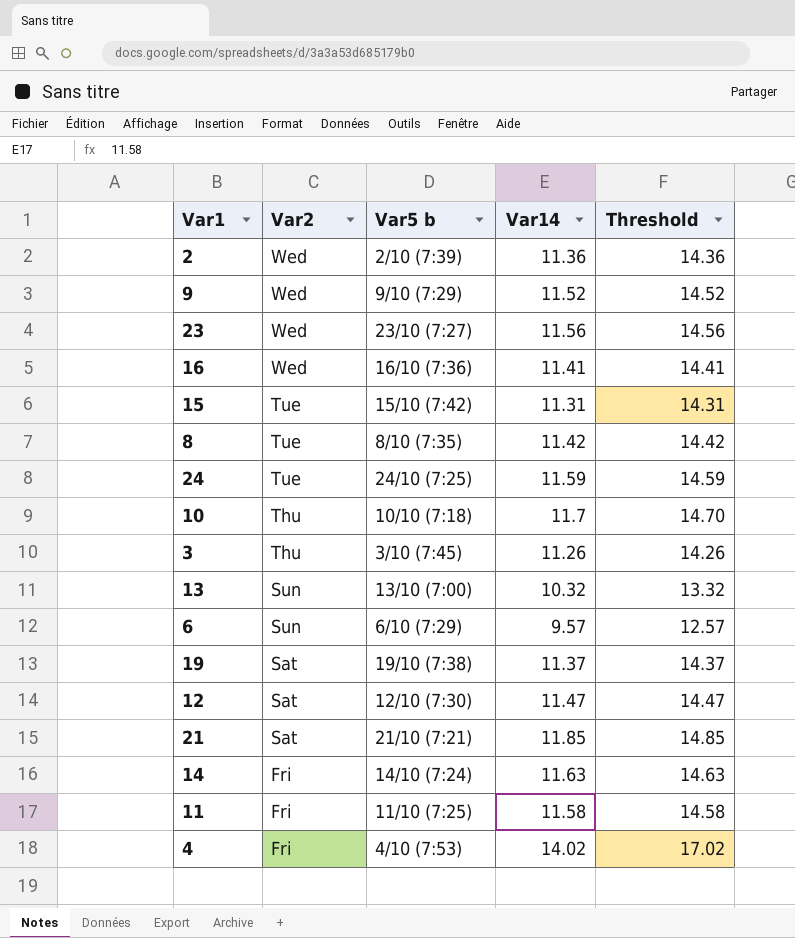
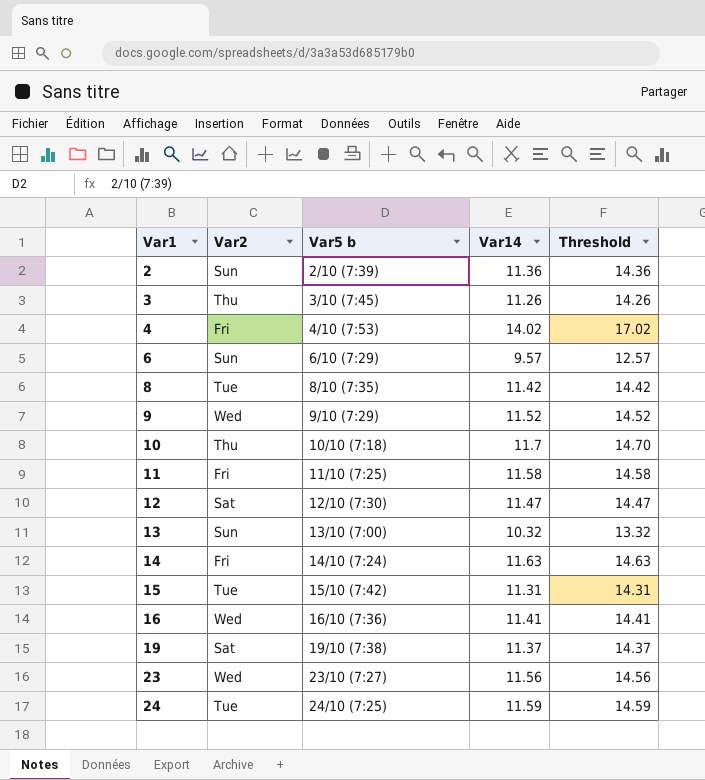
row order: Var2 descending -> Var1 ascending
row 21: Sat | 21/10 (7:21) | 11.85 | 14.85 -> none
2 | Var2: Wed -> Sun

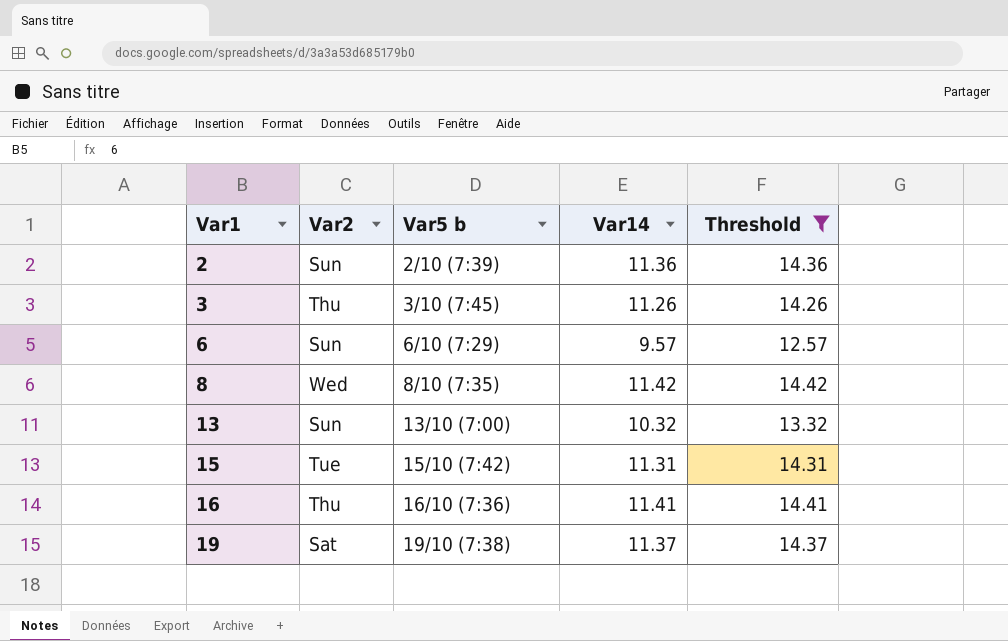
filter: none -> Threshold <= 14.42
8 | Var2: Tue -> Wed
16 | Var2: Wed -> Thu

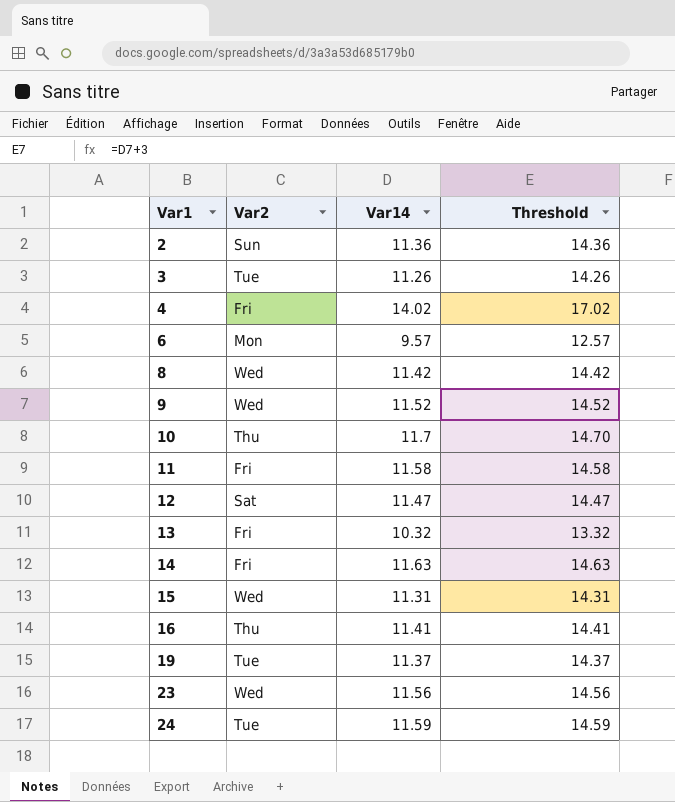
filter: Threshold <= 14.42 -> none
column Var5 b | position: 3 -> none
3 | Var2: Thu -> Tue
6 | Var2: Sun -> Mon
13 | Var2: Sun -> Fri
15 | Var2: Tue -> Wed
19 | Var2: Sat -> Tue

